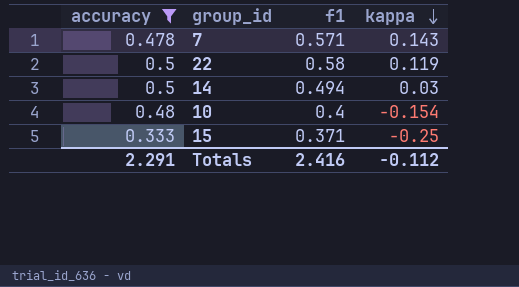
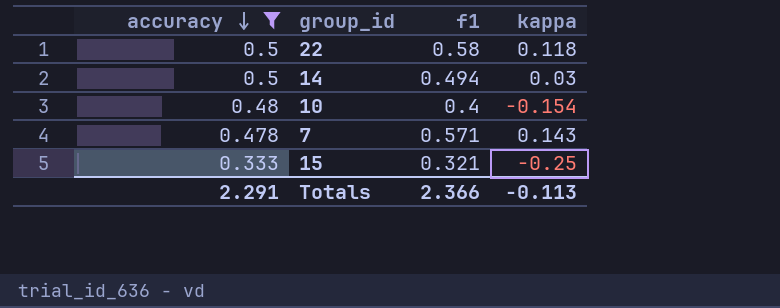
row order: kappa descending -> accuracy descending
22 | kappa: 0.119 -> 0.118
15 | f1: 0.371 -> 0.321
Totals | f1: 2.416 -> 2.366
Totals | kappa: -0.112 -> -0.113

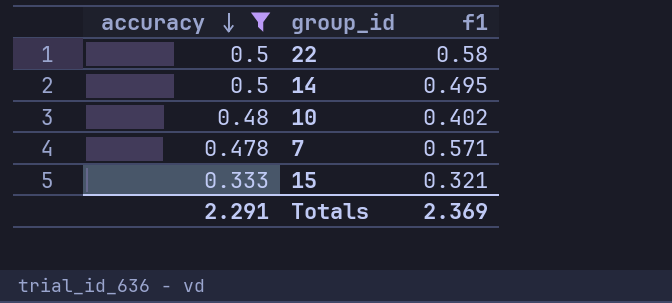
column kappa | position: 4 -> none
14 | f1: 0.494 -> 0.495
10 | f1: 0.4 -> 0.402
Totals | f1: 2.366 -> 2.369

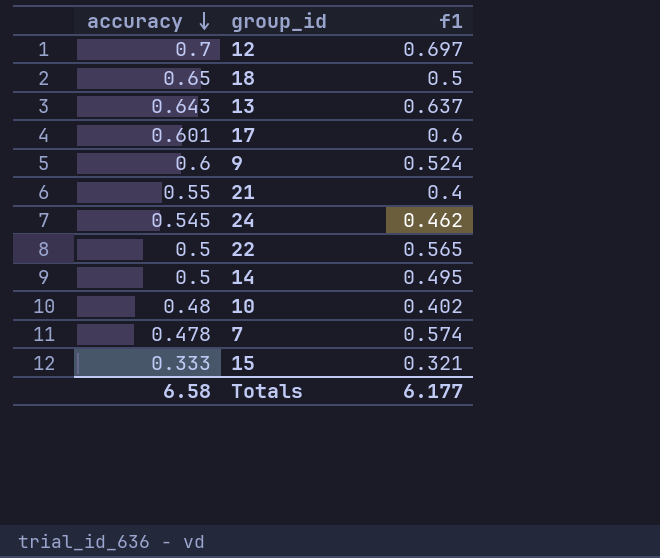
filter: accuracy <= 0.5 -> none
22 | f1: 0.58 -> 0.565
7 | f1: 0.571 -> 0.574
Totals | accuracy: 2.291 -> 6.58
Totals | f1: 2.369 -> 6.177

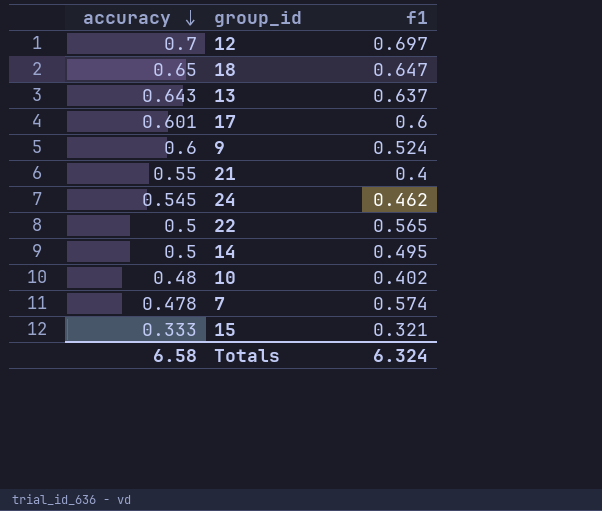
18 | f1: 0.5 -> 0.647
Totals | f1: 6.177 -> 6.324

